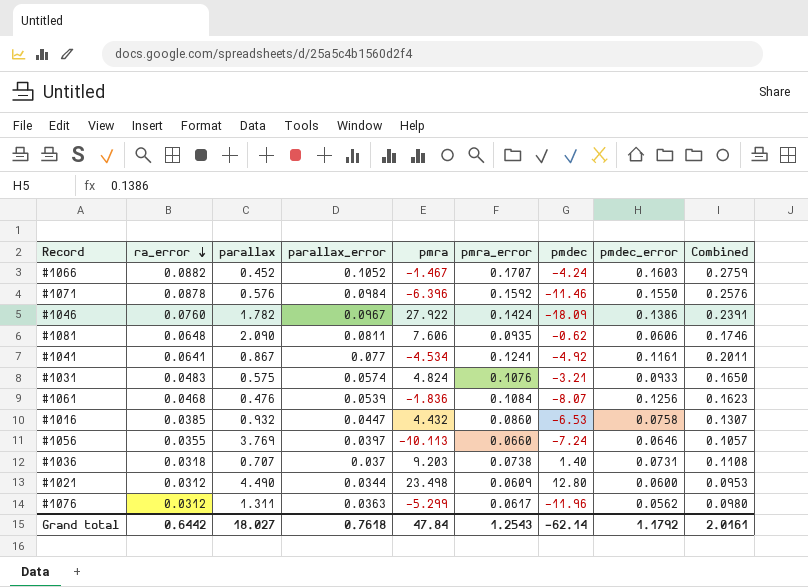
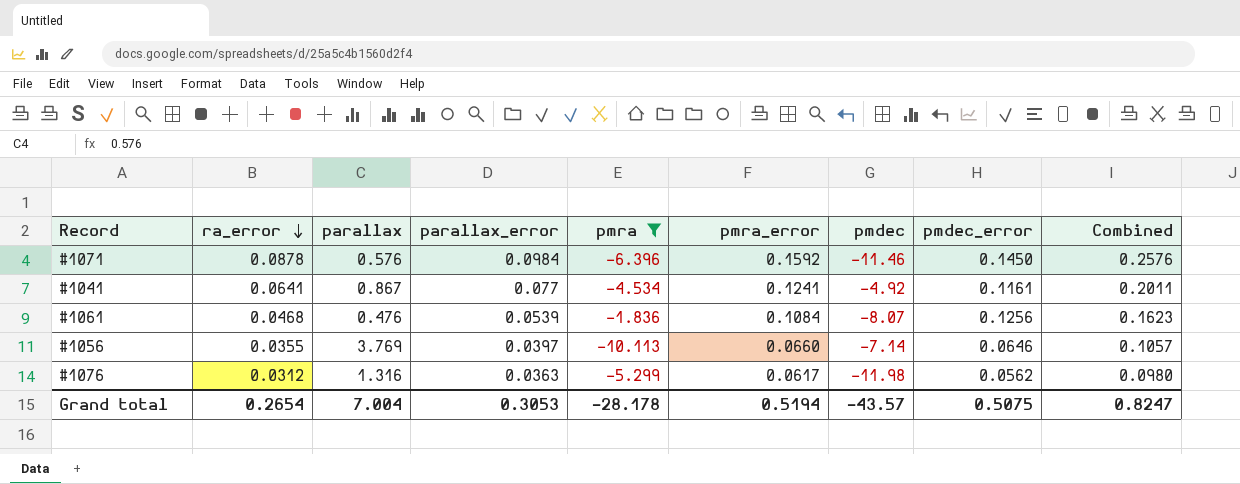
filter: none -> pmra <= -1.836
#1071 | pmdec_error: 0.1550 -> 0.1450
#1056 | pmdec: -7.24 -> -7.14
#1076 | parallax: 1.311 -> 1.316
#1076 | pmdec: -11.96 -> -11.98
Grand total | ra_error: 0.6442 -> 0.2654
Grand total | parallax: 18.027 -> 7.004
Grand total | parallax_error: 0.7618 -> 0.3053
Grand total | pmra: 47.84 -> -28.178
Grand total | pmra_error: 1.2543 -> 0.5194
Grand total | pmdec: -62.14 -> -43.57
Grand total | pmdec_error: 1.1792 -> 0.5075
Grand total | Combined: 2.0161 -> 0.8247

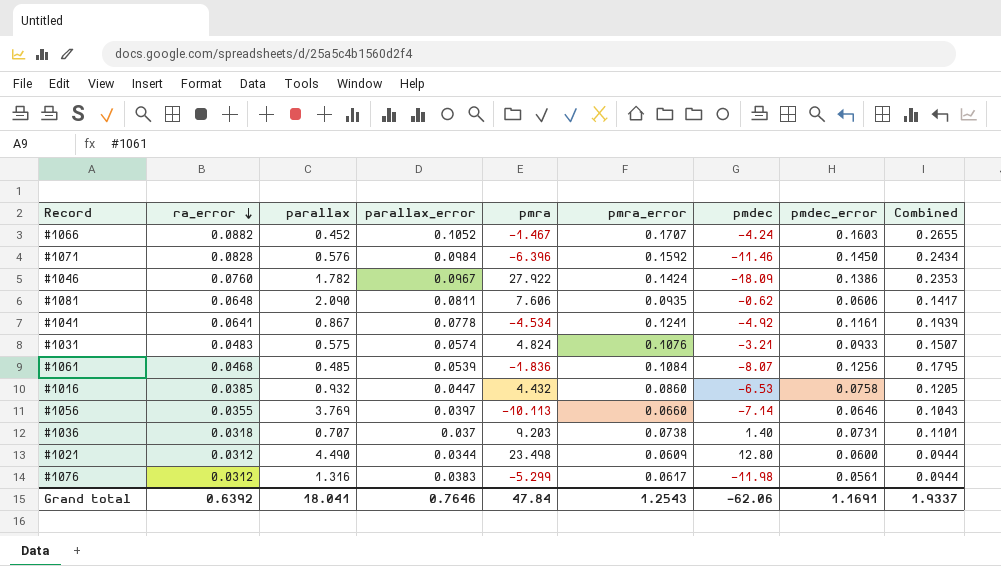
filter: pmra <= -1.836 -> none
column Combined | formula: [parallax_error] + [pmra_error] -> [parallax_error] + [pmdec_error]
#1071 | ra_error: 0.0878 -> 0.0828
#1041 | parallax_error: 0.077 -> 0.0778
#1061 | parallax: 0.476 -> 0.485
#1076 | parallax_error: 0.0363 -> 0.0383
#1076 | pmdec_error: 0.0562 -> 0.0561
Grand total | ra_error: 0.2654 -> 0.6392
Grand total | parallax: 7.004 -> 18.041
Grand total | parallax_error: 0.3053 -> 0.7646
Grand total | pmra: -28.178 -> 47.84
Grand total | pmra_error: 0.5194 -> 1.2543
Grand total | pmdec: -43.57 -> -62.06
Grand total | pmdec_error: 0.5075 -> 1.1691
Grand total | Combined: 0.8247 -> 1.9337

